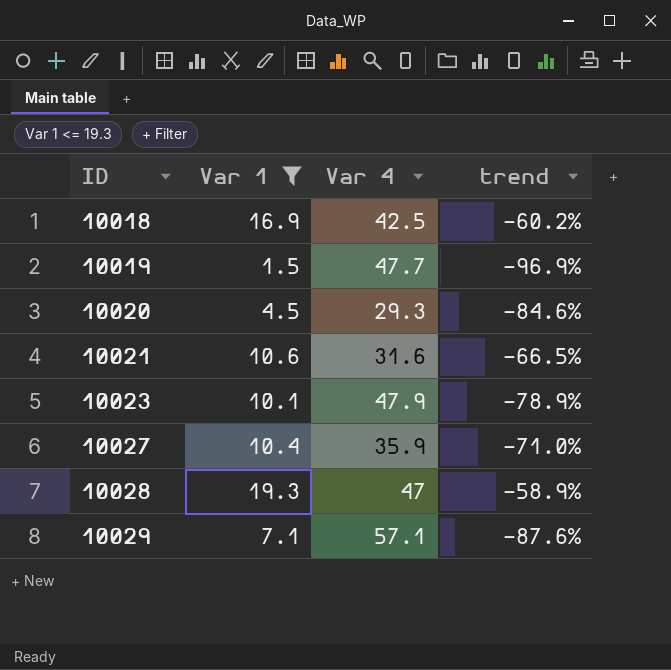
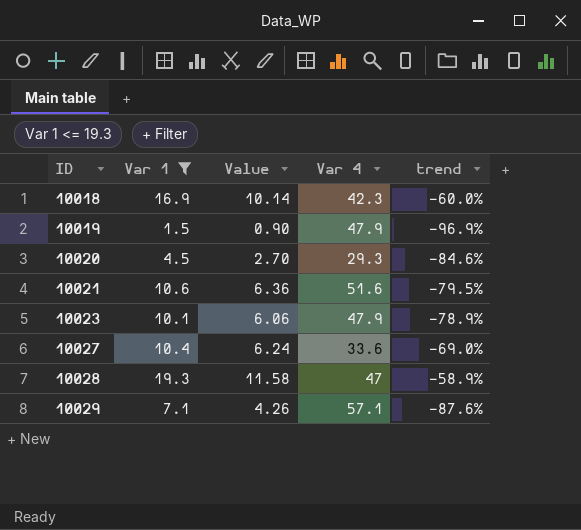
column Value | formula: none -> [Var 1] * 0.6
10018 | Var 4: 42.5 -> 42.3
10018 | trend: -60.2% -> -60.0%
10019 | Var 4: 47.7 -> 47.9
10021 | Var 4: 31.6 -> 51.6
10021 | trend: -66.5% -> -79.5%
10027 | Var 4: 35.9 -> 33.6
10027 | trend: -71.0% -> -69.0%

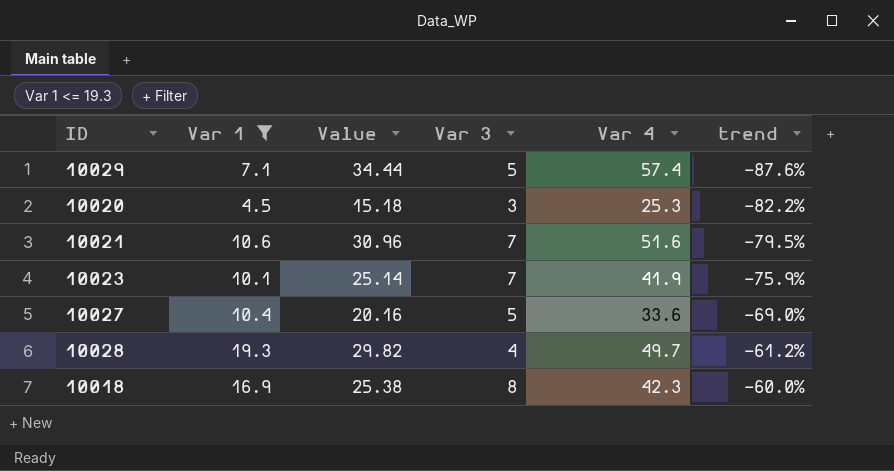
row order: ID ascending -> trend ascending
column Value | formula: [Var 1] * 0.6 -> [Var 4] * 0.6
column Var 3 | position: none -> 4
row 10019: 1.5 | 0.90 | 47.9 | -96.9% -> none
10029 | Var 4: 57.1 -> 57.4
10020 | Var 4: 29.3 -> 25.3
10020 | trend: -84.6% -> -82.2%
10023 | Var 4: 47.9 -> 41.9
10023 | trend: -78.9% -> -75.9%
10028 | Var 4: 47 -> 49.7
10028 | trend: -58.9% -> -61.2%

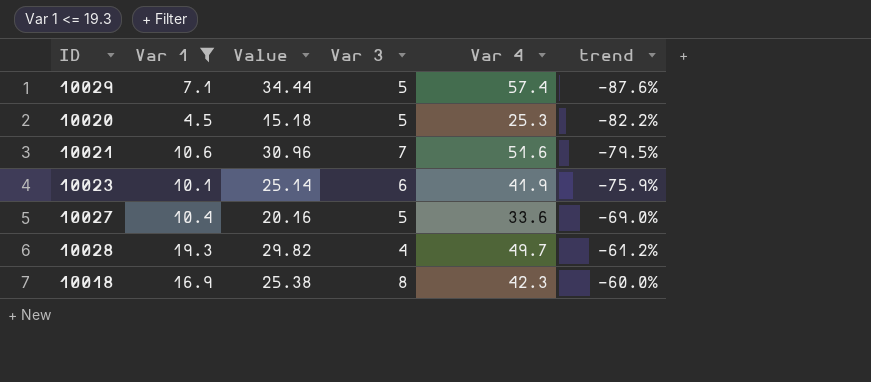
10020 | Var 3: 3 -> 5
10023 | Var 3: 7 -> 6

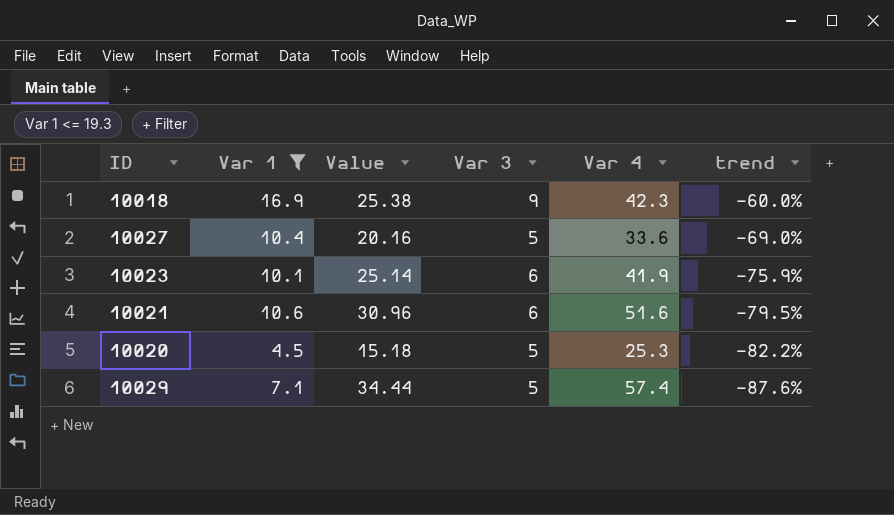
row order: trend ascending -> trend descending
row 10028: 19.3 | 29.82 | 4 | 49.7 | -61.2% -> none
10018 | Var 3: 8 -> 9
10021 | Var 3: 7 -> 6

